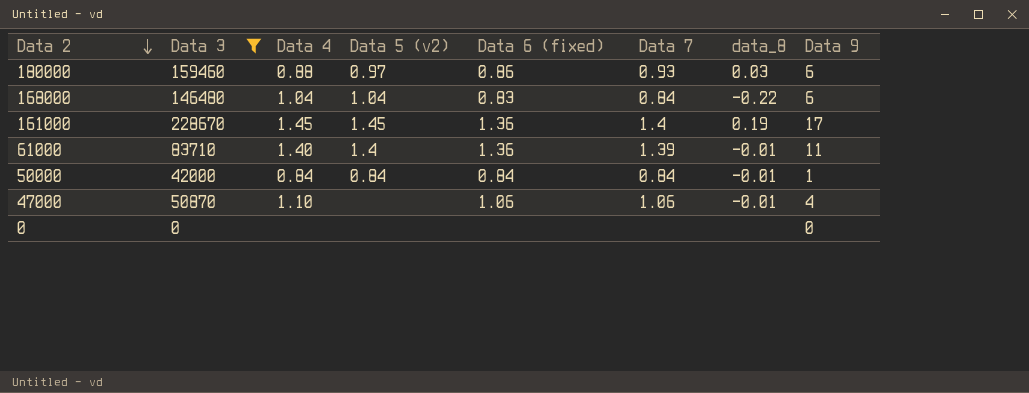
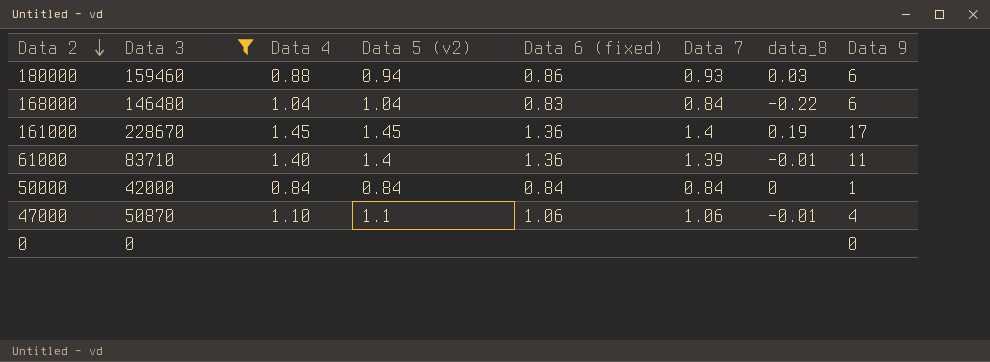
180000 | Data 5 (v2): 0.97 -> 0.94
50000 | data_8: -0.01 -> 0
47000 | Data 5 (v2): none -> 1.1

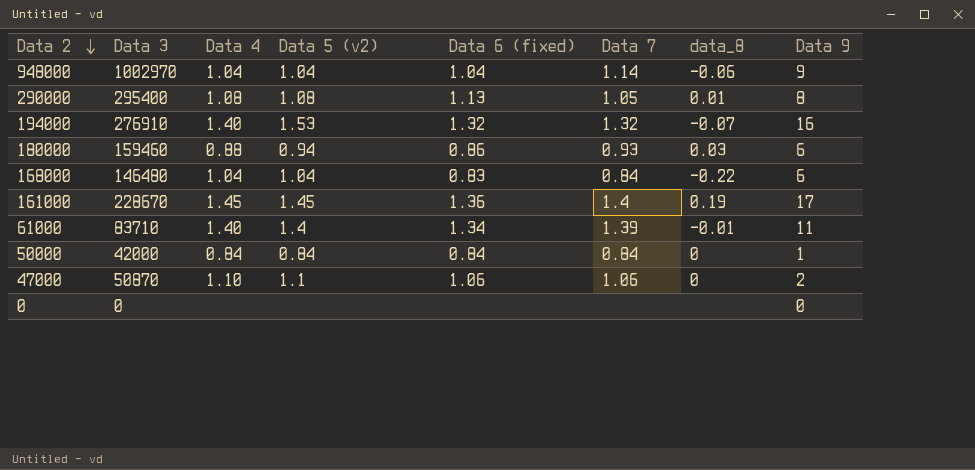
filter: Data 3 <= 228670 -> none
61000 | Data 6 (fixed): 1.36 -> 1.34
47000 | data_8: -0.01 -> 0
47000 | Data 9: 4 -> 2

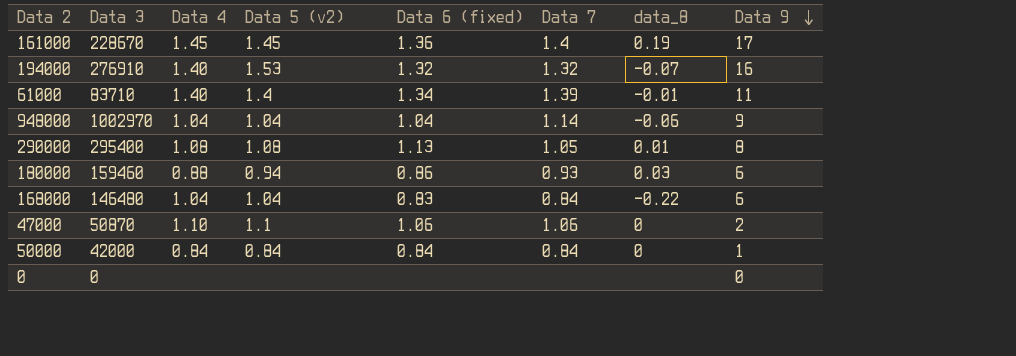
row order: Data 2 descending -> Data 9 descending

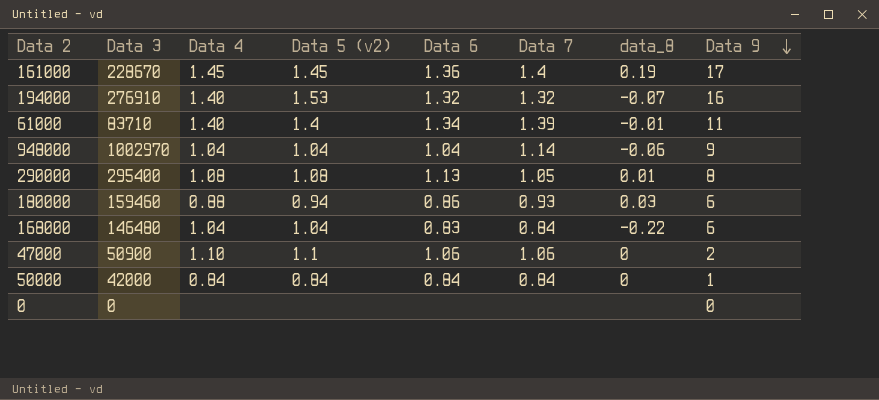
column name: Data 6 (fixed) -> Data 6
47000 | Data 3: 50870 -> 50900

